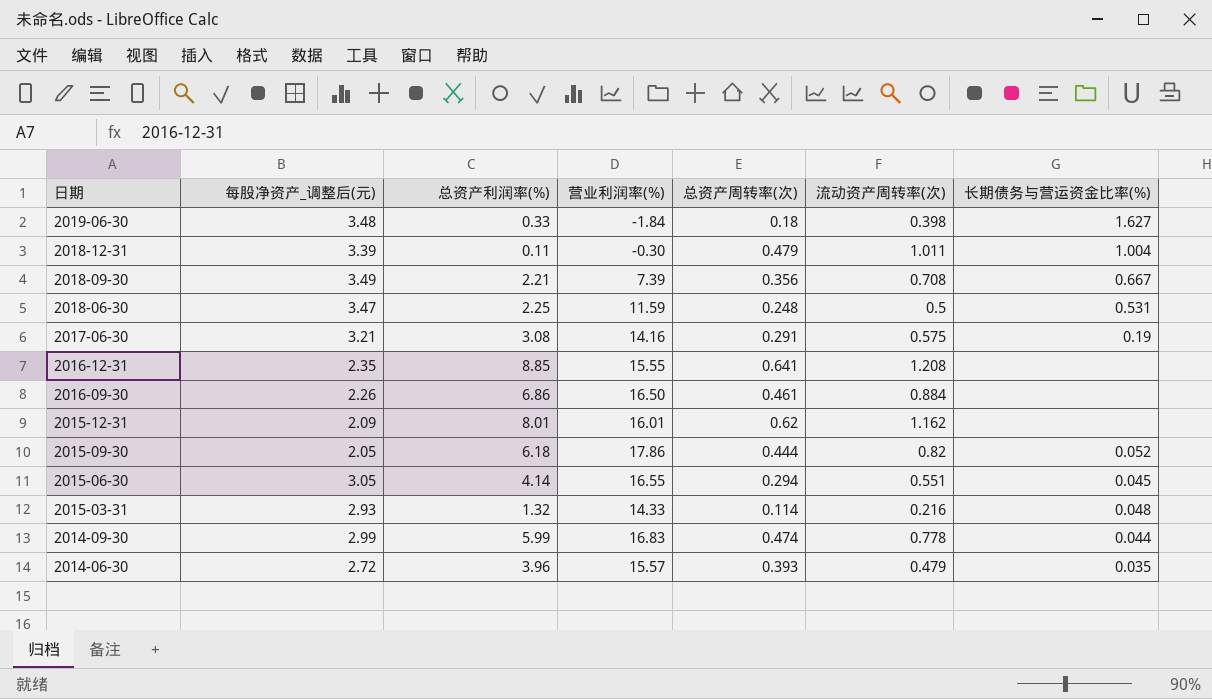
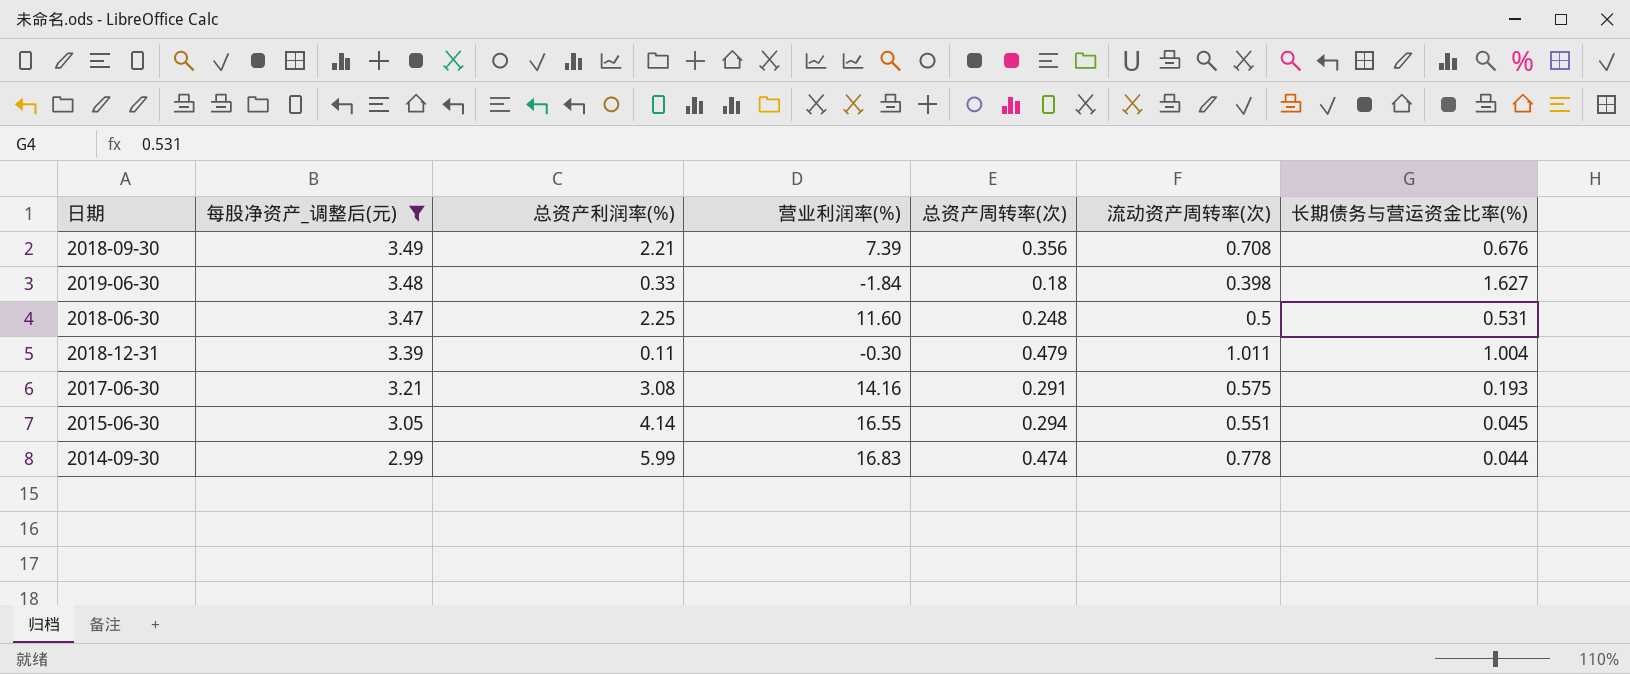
filter: none -> 每股净资产_调整后(元) >= 2.99
row order: 日期 descending -> 每股净资产_调整后(元) descending
2018-09-30 | 长期债务与营运资金比率(%): 0.667 -> 0.676
2018-06-30 | 营业利润率(%): 11.59 -> 11.60
2017-06-30 | 长期债务与营运资金比率(%): 0.19 -> 0.193

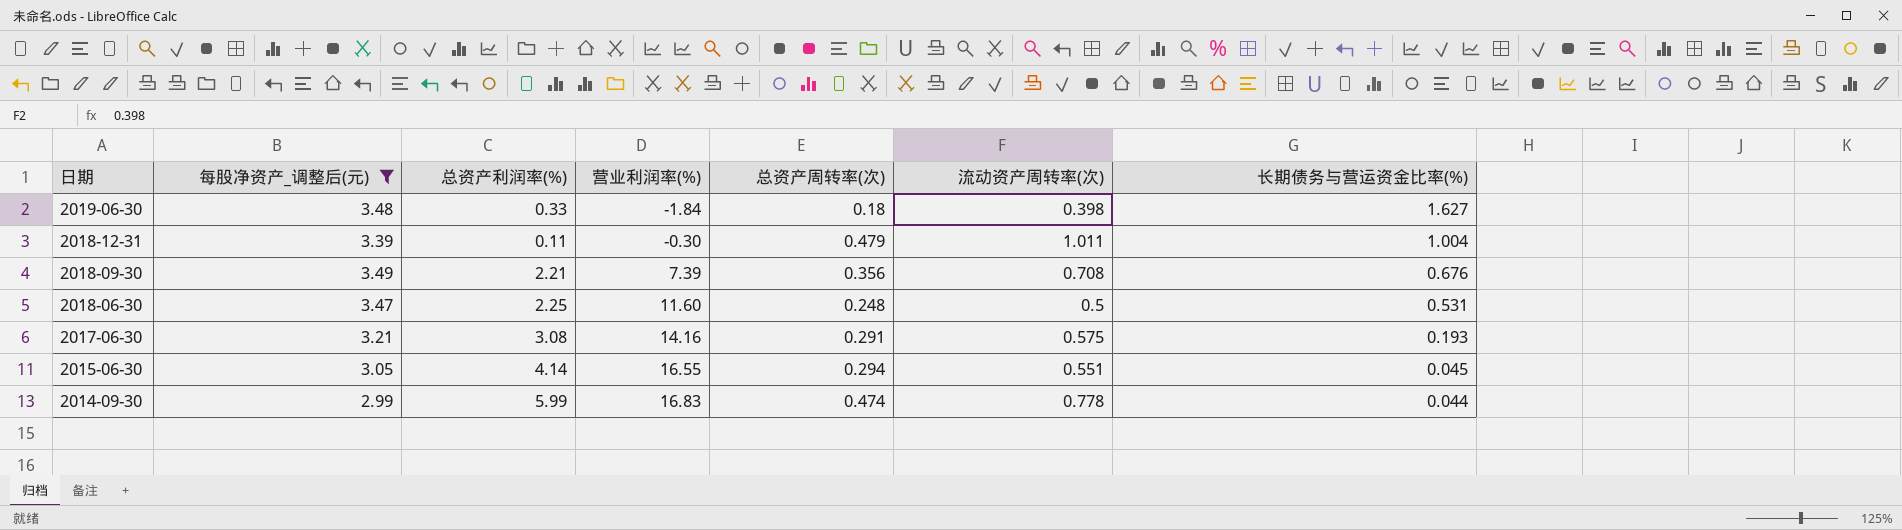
row order: 每股净资产_调整后(元) descending -> 日期 descending

